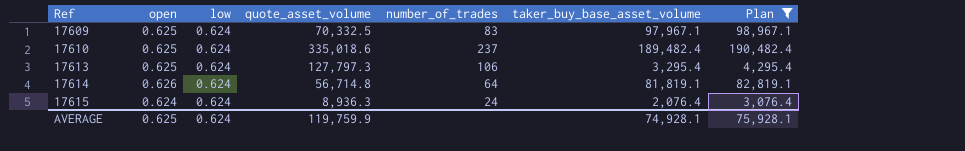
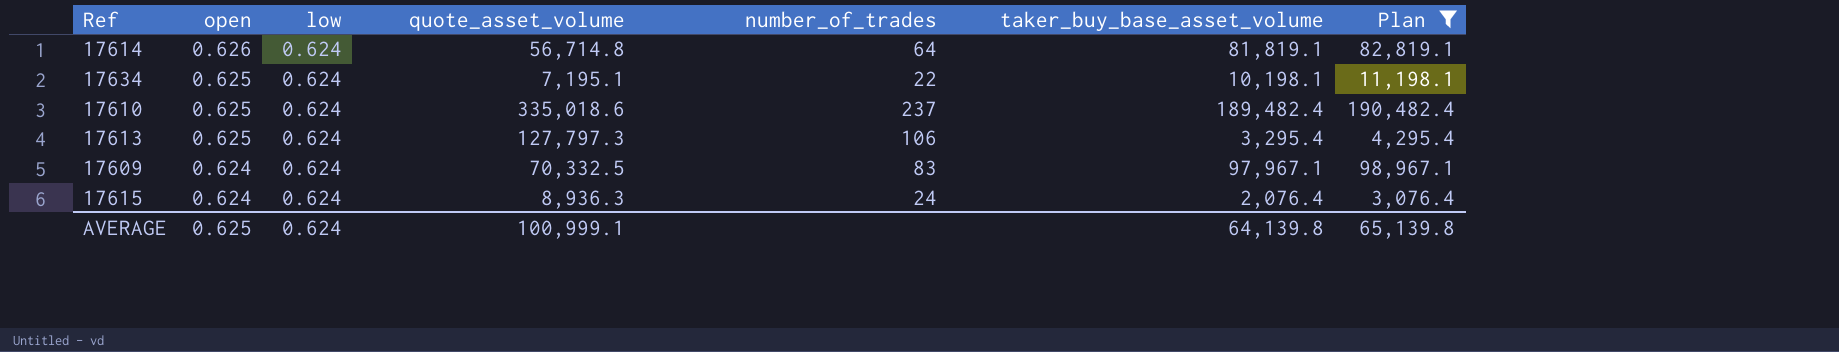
row order: Ref ascending -> open descending
row 17634: none -> 0.625 | 0.624 | 7,195.1 | 22 | 10,198.1 | 11,198.1
17609 | open: 0.625 -> 0.624
AVERAGE | quote_asset_volume: 119,759.9 -> 100,999.1
AVERAGE | taker_buy_base_asset_volume: 74,928.1 -> 64,139.8
AVERAGE | Plan: 75,928.1 -> 65,139.8

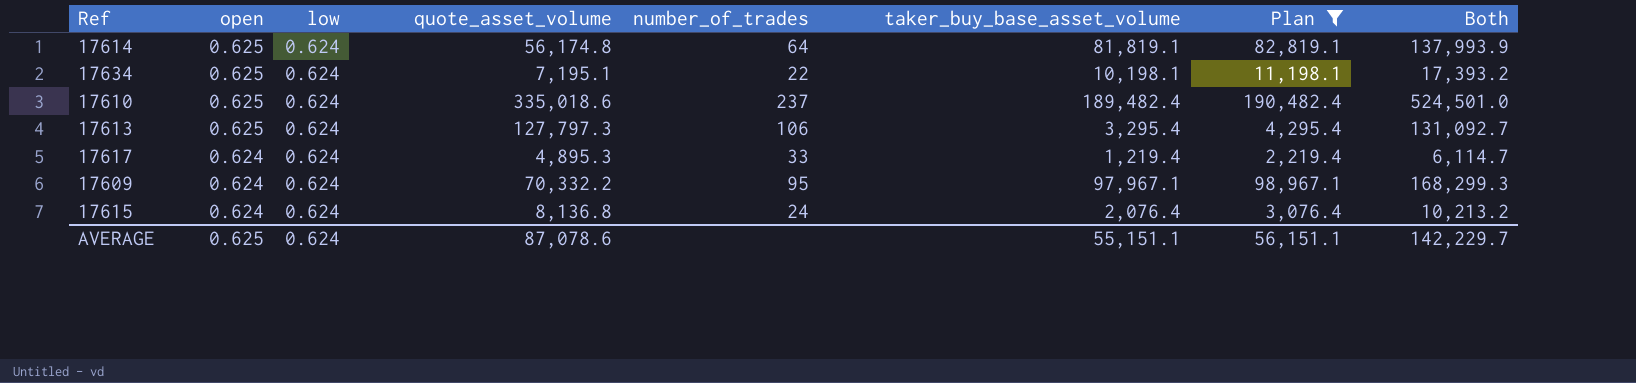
column Both | formula: none -> [quote_asset_volume] + [taker_buy_base_asset_volume]
17614 | open: 0.626 -> 0.625
17614 | quote_asset_volume: 56,714.8 -> 56,174.8
row 17617: none -> 0.624 | 0.624 | 4,895.3 | 33 | 1,219.4 | 2,219.4 | 6,114.7
17609 | quote_asset_volume: 70,332.5 -> 70,332.2
17609 | number_of_trades: 83 -> 95
17615 | quote_asset_volume: 8,936.3 -> 8,136.8
AVERAGE | quote_asset_volume: 100,999.1 -> 87,078.6
AVERAGE | taker_buy_base_asset_volume: 64,139.8 -> 55,151.1
AVERAGE | Plan: 65,139.8 -> 56,151.1

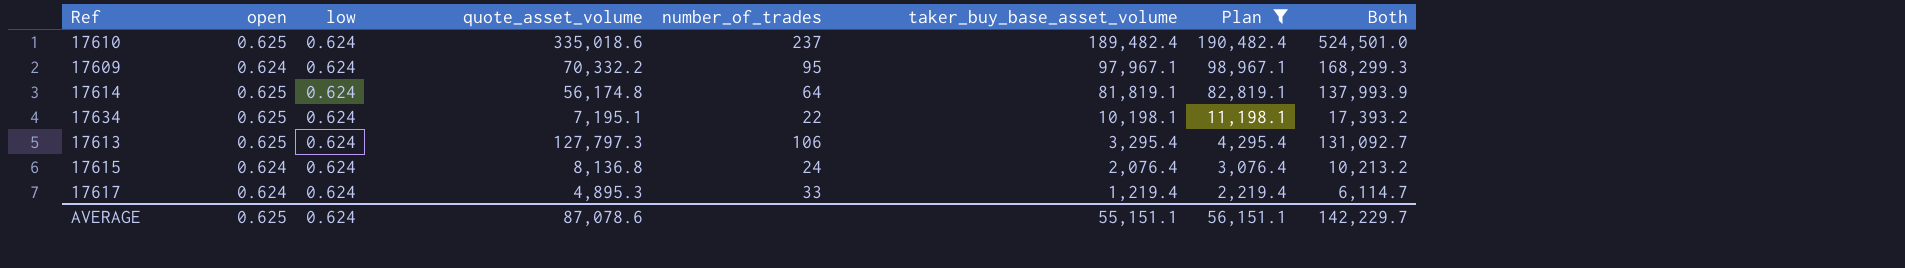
row order: open descending -> taker_buy_base_asset_volume descending

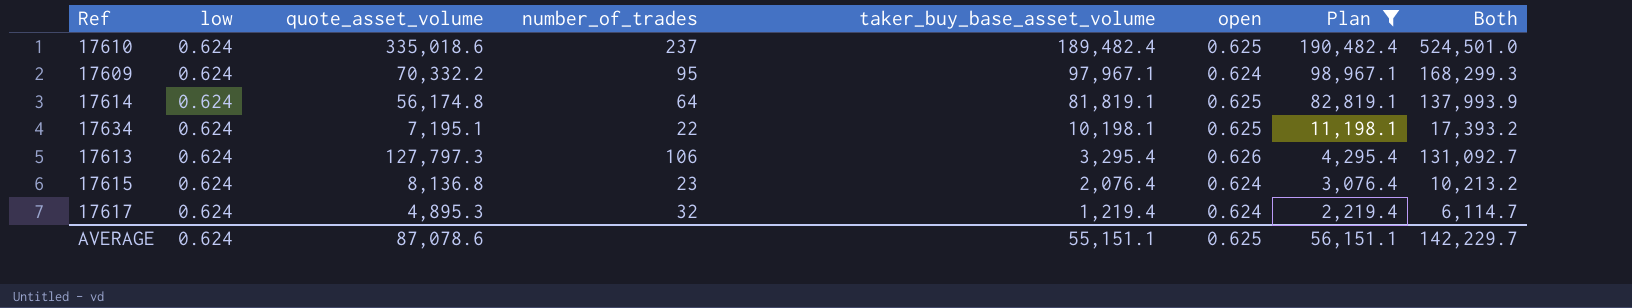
column open | position: 2 -> 6
17613 | open: 0.625 -> 0.626
17615 | number_of_trades: 24 -> 23
17617 | number_of_trades: 33 -> 32

